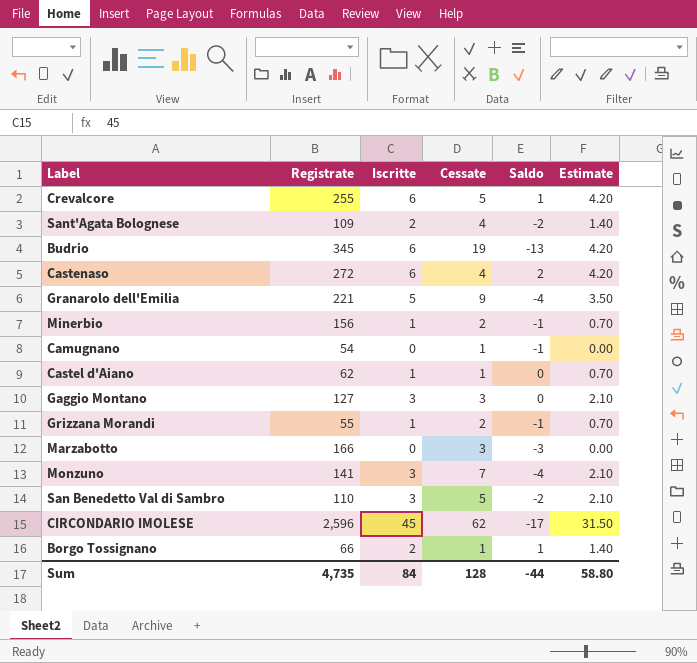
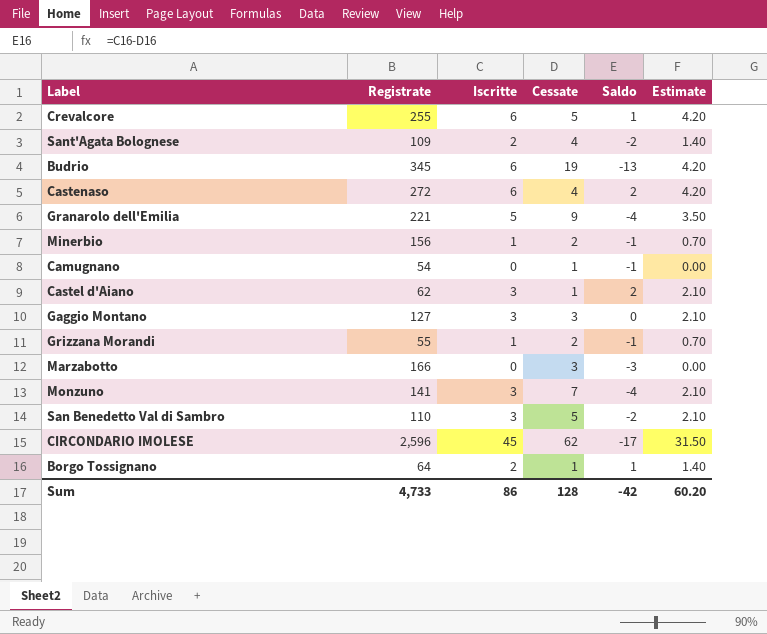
Castel d'Aiano | Iscritte: 1 -> 3
Castel d'Aiano | Saldo: 0 -> 2
Castel d'Aiano | Estimate: 0.70 -> 2.10
Borgo Tossignano | Registrate: 66 -> 64
Sum | Registrate: 4,735 -> 4,733
Sum | Iscritte: 84 -> 86
Sum | Saldo: -44 -> -42
Sum | Estimate: 58.80 -> 60.20

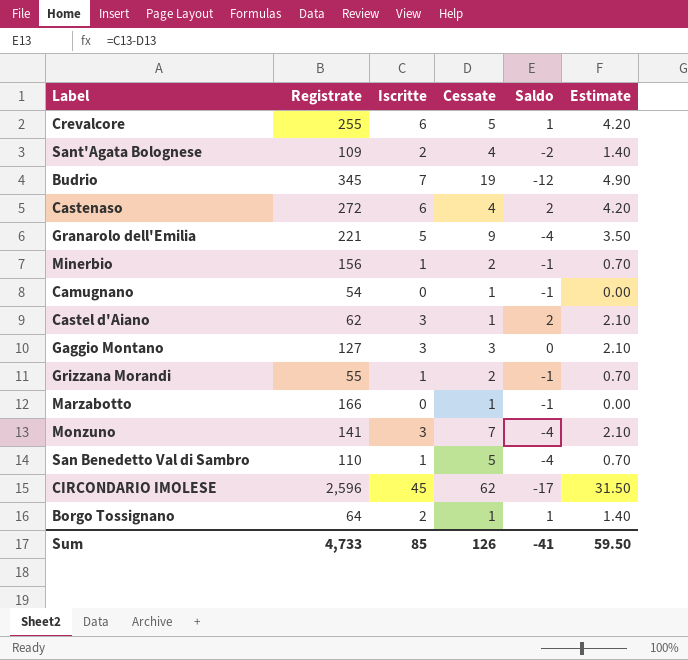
Budrio | Iscritte: 6 -> 7
Budrio | Saldo: -13 -> -12
Budrio | Estimate: 4.20 -> 4.90
Marzabotto | Cessate: 3 -> 1
Marzabotto | Saldo: -3 -> -1
San Benedetto Val di Sambro | Iscritte: 3 -> 1
San Benedetto Val di Sambro | Saldo: -2 -> -4
San Benedetto Val di Sambro | Estimate: 2.10 -> 0.70
Sum | Iscritte: 86 -> 85
Sum | Cessate: 128 -> 126
Sum | Saldo: -42 -> -41
Sum | Estimate: 60.20 -> 59.50

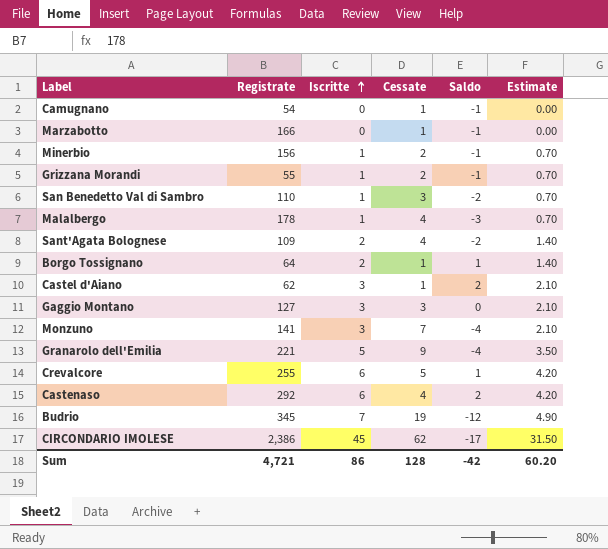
row order: none -> Iscritte ascending
San Benedetto Val di Sambro | Cessate: 5 -> 3
San Benedetto Val di Sambro | Saldo: -4 -> -2
row Malalbergo: none -> 178 | 1 | 4 | -3 | 0.70
Castenaso | Registrate: 272 -> 292
CIRCONDARIO IMOLESE | Registrate: 2,596 -> 2,386
Sum | Registrate: 4,733 -> 4,721
Sum | Iscritte: 85 -> 86
Sum | Cessate: 126 -> 128
Sum | Saldo: -41 -> -42
Sum | Estimate: 59.50 -> 60.20

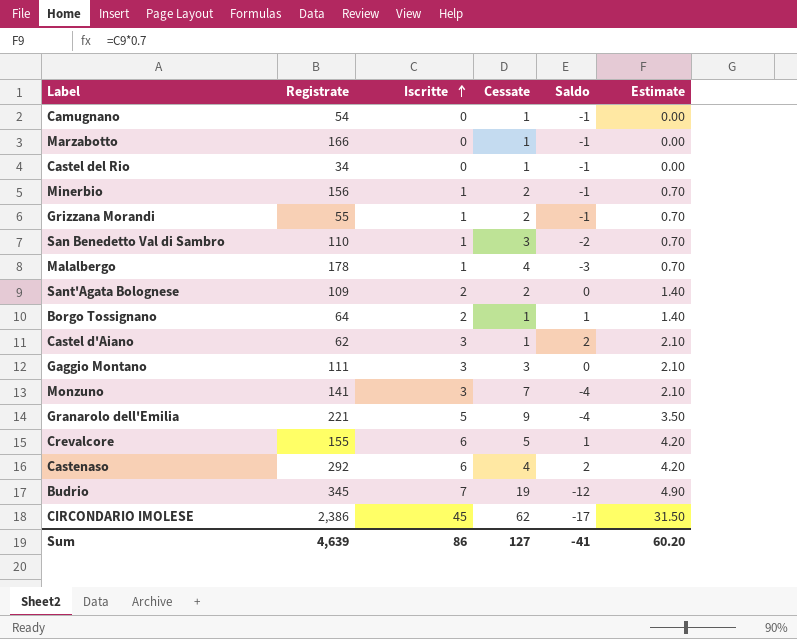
row Castel del Rio: none -> 34 | 0 | 1 | -1 | 0.00
Sant'Agata Bolognese | Cessate: 4 -> 2
Sant'Agata Bolognese | Saldo: -2 -> 0
Gaggio Montano | Registrate: 127 -> 111
Crevalcore | Registrate: 255 -> 155
Sum | Registrate: 4,721 -> 4,639
Sum | Cessate: 128 -> 127
Sum | Saldo: -42 -> -41

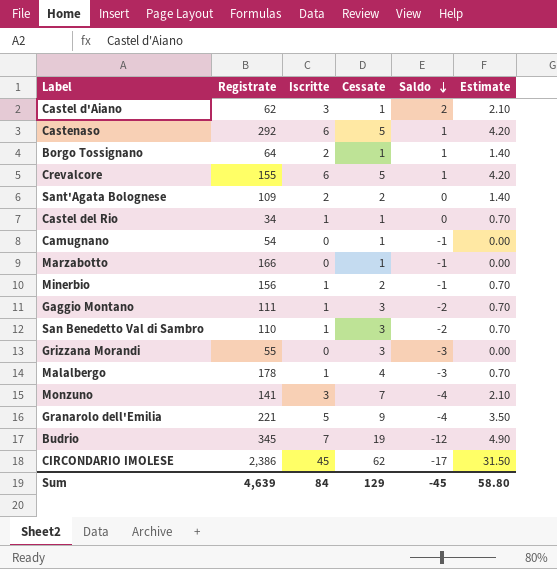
row order: Iscritte ascending -> Saldo descending
Castenaso | Cessate: 4 -> 5
Castenaso | Saldo: 2 -> 1
Castel del Rio | Iscritte: 0 -> 1
Castel del Rio | Saldo: -1 -> 0
Castel del Rio | Estimate: 0.00 -> 0.70
Gaggio Montano | Iscritte: 3 -> 1
Gaggio Montano | Saldo: 0 -> -2
Gaggio Montano | Estimate: 2.10 -> 0.70
Grizzana Morandi | Iscritte: 1 -> 0
Grizzana Morandi | Cessate: 2 -> 3
Grizzana Morandi | Saldo: -1 -> -3
Grizzana Morandi | Estimate: 0.70 -> 0.00
Sum | Iscritte: 86 -> 84
Sum | Cessate: 127 -> 129
Sum | Saldo: -41 -> -45
Sum | Estimate: 60.20 -> 58.80

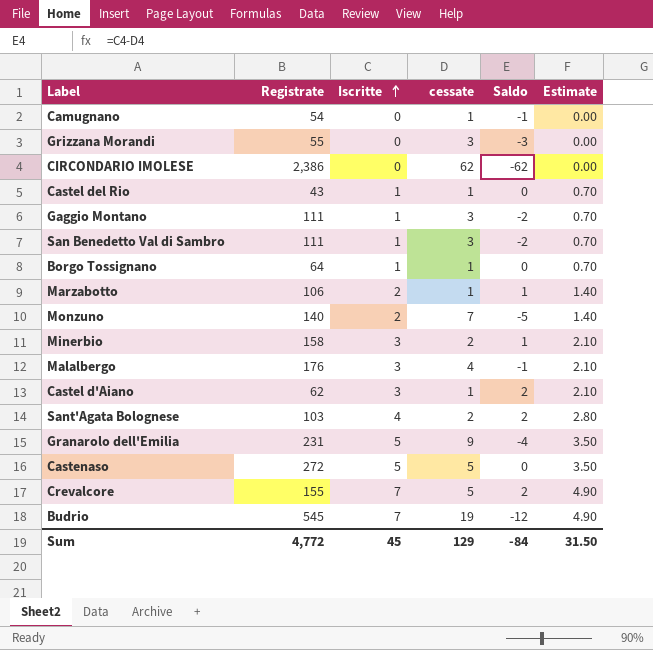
row order: Saldo descending -> Iscritte ascending
column name: Cessate -> cessate
CIRCONDARIO IMOLESE | Iscritte: 45 -> 0
CIRCONDARIO IMOLESE | Saldo: -17 -> -62
CIRCONDARIO IMOLESE | Estimate: 31.50 -> 0.00
Castel del Rio | Registrate: 34 -> 43
San Benedetto Val di Sambro | Registrate: 110 -> 111
Borgo Tossignano | Iscritte: 2 -> 1
Borgo Tossignano | Saldo: 1 -> 0
Borgo Tossignano | Estimate: 1.40 -> 0.70
Marzabotto | Registrate: 166 -> 106
Marzabotto | Iscritte: 0 -> 2
Marzabotto | Saldo: -1 -> 1
Marzabotto | Estimate: 0.00 -> 1.40
Monzuno | Registrate: 141 -> 140
Monzuno | Iscritte: 3 -> 2
Monzuno | Saldo: -4 -> -5
Monzuno | Estimate: 2.10 -> 1.40
Minerbio | Registrate: 156 -> 158
Minerbio | Iscritte: 1 -> 3
Minerbio | Saldo: -1 -> 1
Minerbio | Estimate: 0.70 -> 2.10
Malalbergo | Registrate: 178 -> 176
Malalbergo | Iscritte: 1 -> 3
Malalbergo | Saldo: -3 -> -1
Malalbergo | Estimate: 0.70 -> 2.10
Sant'Agata Bolognese | Registrate: 109 -> 103
Sant'Agata Bolognese | Iscritte: 2 -> 4
Sant'Agata Bolognese | Saldo: 0 -> 2
Sant'Agata Bolognese | Estimate: 1.40 -> 2.80
Granarolo dell'Emilia | Registrate: 221 -> 231
Castenaso | Registrate: 292 -> 272
Castenaso | Iscritte: 6 -> 5
Castenaso | Saldo: 1 -> 0
Castenaso | Estimate: 4.20 -> 3.50
Crevalcore | Iscritte: 6 -> 7
Crevalcore | Saldo: 1 -> 2
Crevalcore | Estimate: 4.20 -> 4.90
Budrio | Registrate: 345 -> 545
Sum | Registrate: 4,639 -> 4,772
Sum | Iscritte: 84 -> 45
Sum | Saldo: -45 -> -84
Sum | Estimate: 58.80 -> 31.50

